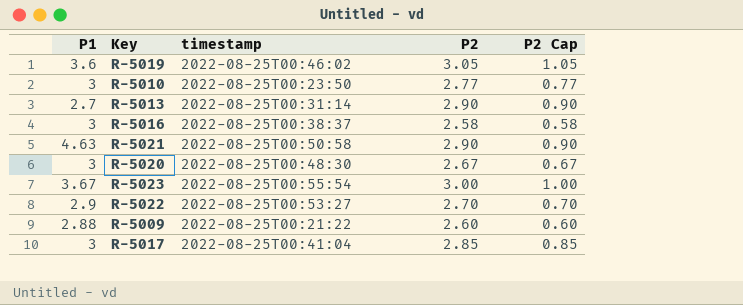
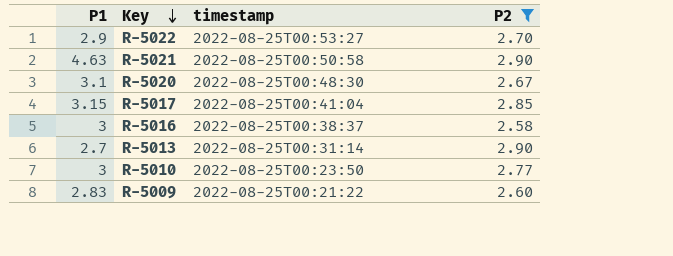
filter: none -> P2 <= 2.90
row order: none -> Key descending
column P2 Cap | formula: [P2] - 2 -> none
R-5020 | P1: 3 -> 3.1
R-5017 | P1: 3 -> 3.15
R-5009 | P1: 2.88 -> 2.83

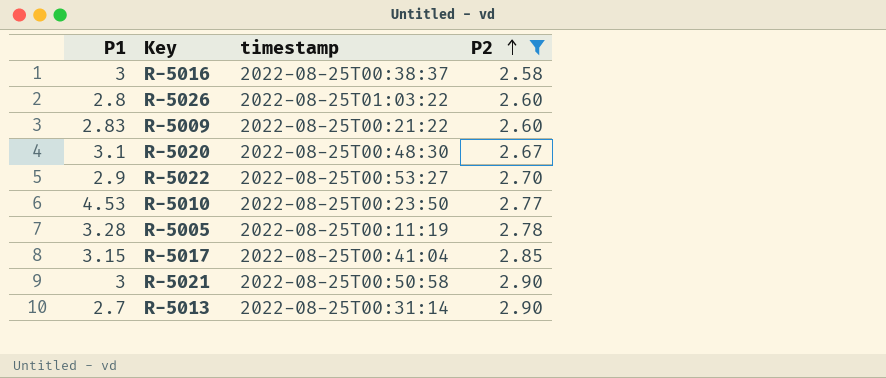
row order: Key descending -> P2 ascending
row R-5026: none -> 2.8 | 2022-08-25T01:03:22 | 2.60
R-5010 | P1: 3 -> 4.53
row R-5005: none -> 3.28 | 2022-08-25T00:11:19 | 2.78
R-5021 | P1: 4.63 -> 3

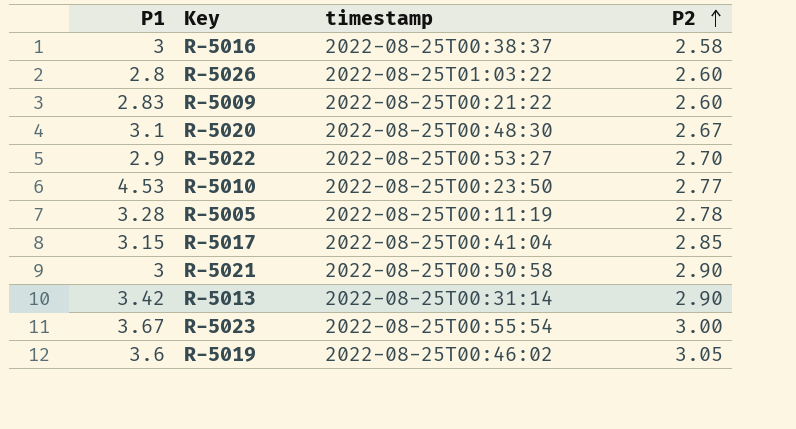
filter: P2 <= 2.90 -> none
R-5013 | P1: 2.7 -> 3.42

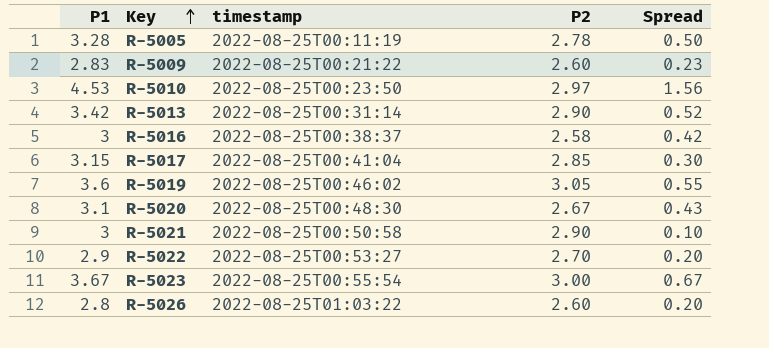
row order: P2 ascending -> Key ascending
column Spread | formula: none -> [P1] - [P2]
R-5010 | P2: 2.77 -> 2.97

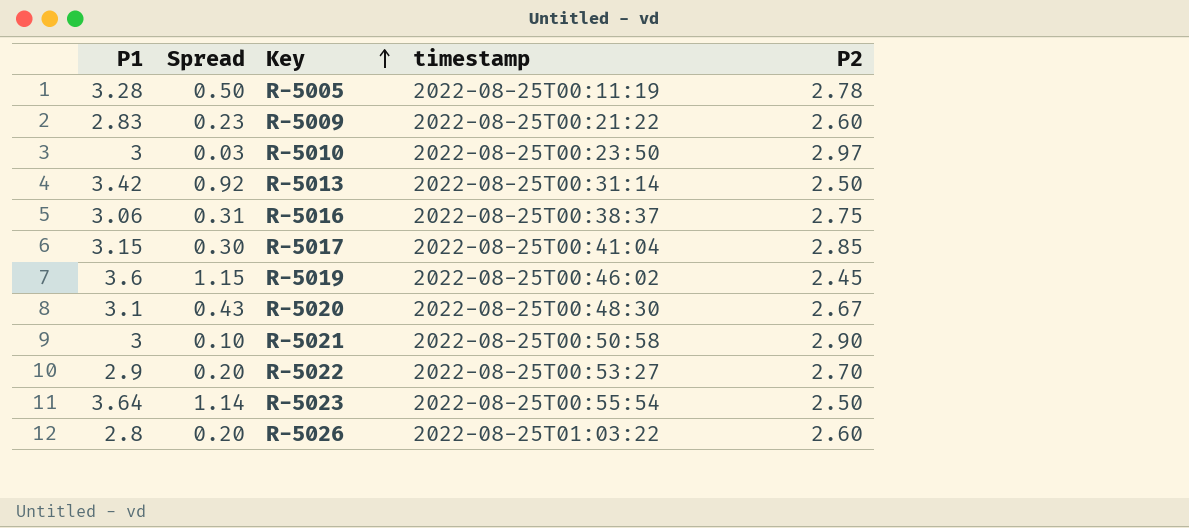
column Spread | position: 5 -> 2
R-5010 | P1: 4.53 -> 3
R-5010 | Spread: 1.56 -> 0.03
R-5013 | Spread: 0.52 -> 0.92
R-5013 | P2: 2.90 -> 2.50
R-5016 | P1: 3 -> 3.06
R-5016 | Spread: 0.42 -> 0.31
R-5016 | P2: 2.58 -> 2.75
R-5019 | Spread: 0.55 -> 1.15
R-5019 | P2: 3.05 -> 2.45
R-5023 | P1: 3.67 -> 3.64
R-5023 | Spread: 0.67 -> 1.14
R-5023 | P2: 3.00 -> 2.50

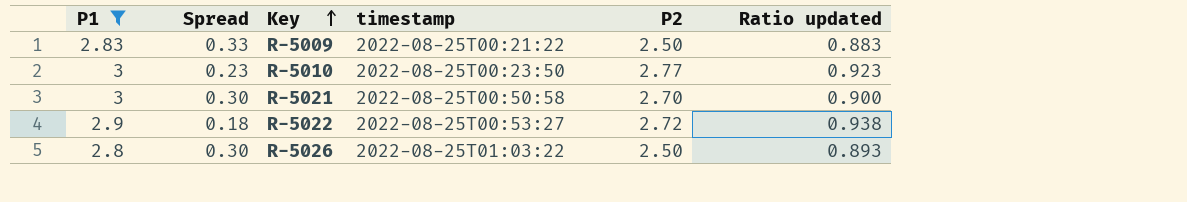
filter: none -> P1 <= 3
column Ratio updated | formula: none -> [P2] / [P1]
R-5009 | Spread: 0.23 -> 0.33
R-5009 | P2: 2.60 -> 2.50
R-5010 | Spread: 0.03 -> 0.23
R-5010 | P2: 2.97 -> 2.77
R-5021 | Spread: 0.10 -> 0.30
R-5021 | P2: 2.90 -> 2.70
R-5022 | Spread: 0.20 -> 0.18
R-5022 | P2: 2.70 -> 2.72
R-5026 | Spread: 0.20 -> 0.30
R-5026 | P2: 2.60 -> 2.50

